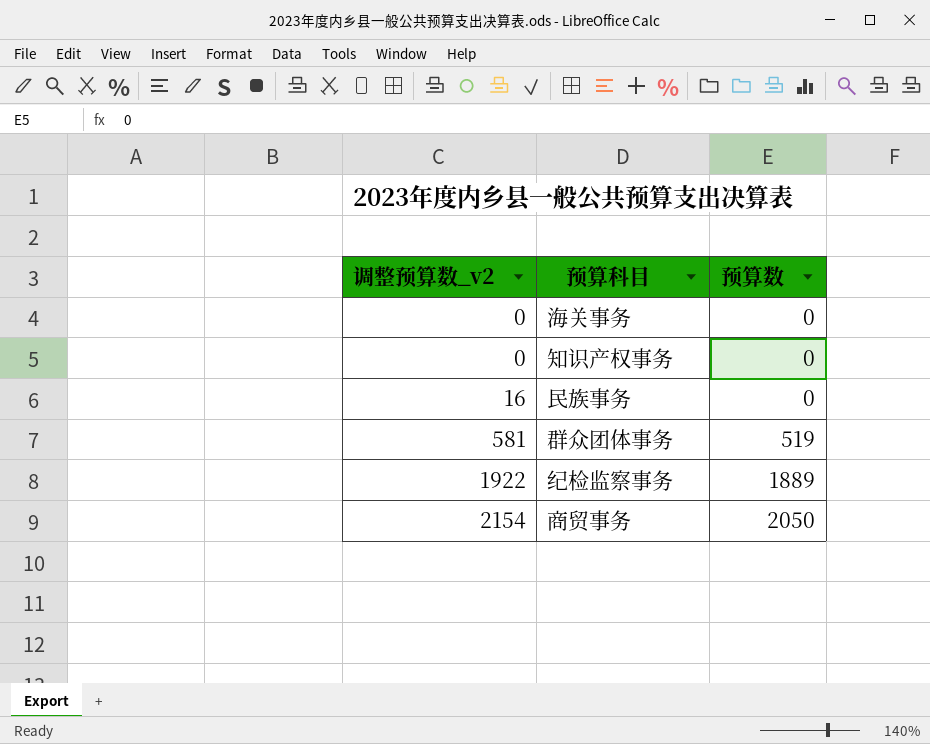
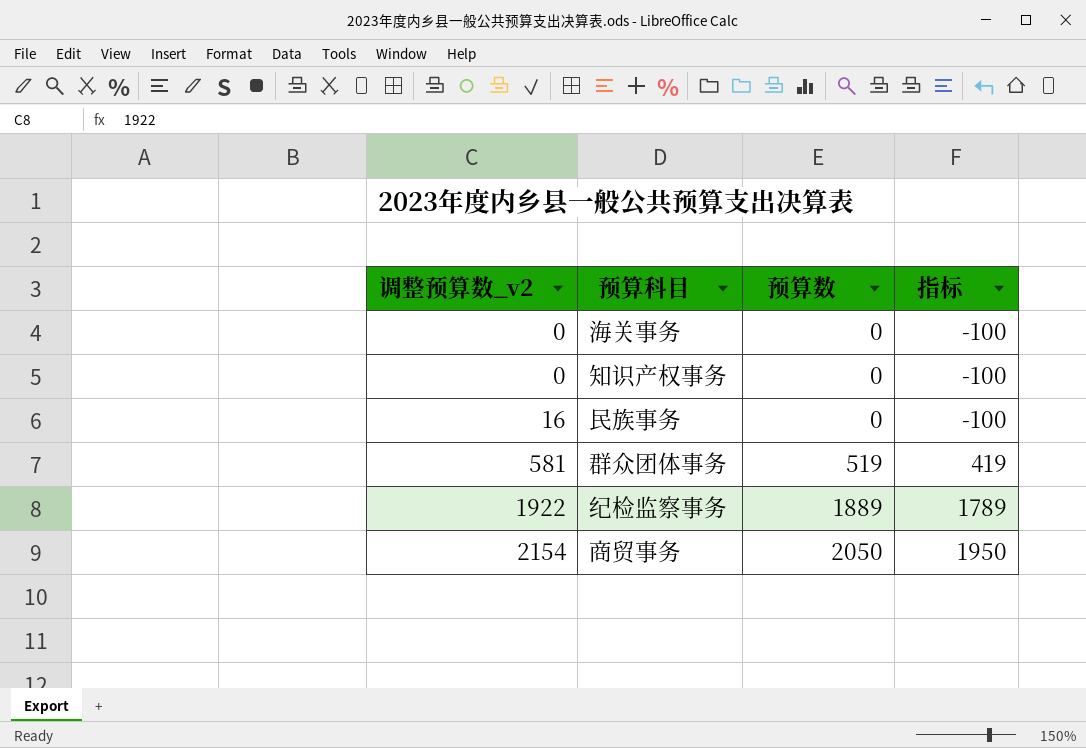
column 指标 | formula: none -> [预算数] - 100

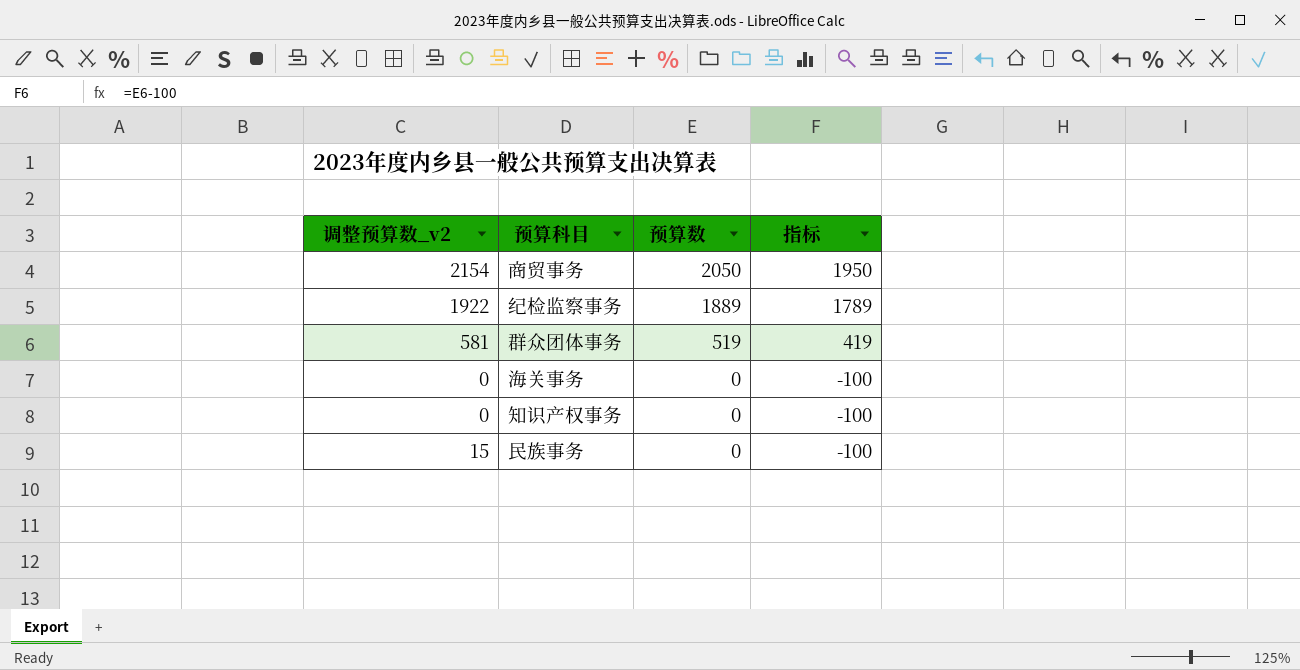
row order: 调整预算数_v2 ascending -> 预算数 descending
民族事务 | 调整预算数_v2: 16 -> 15

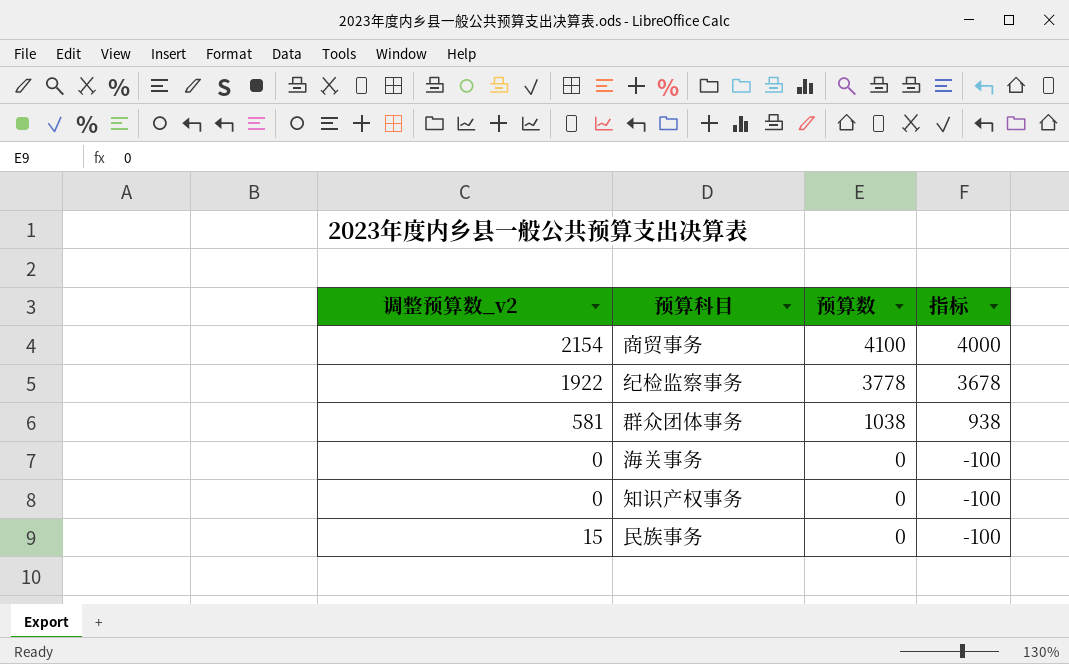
商贸事务 | 预算数: 2050 -> 4100
商贸事务 | 指标: 1950 -> 4000
纪检监察事务 | 预算数: 1889 -> 3778
纪检监察事务 | 指标: 1789 -> 3678
群众团体事务 | 预算数: 519 -> 1038
群众团体事务 | 指标: 419 -> 938

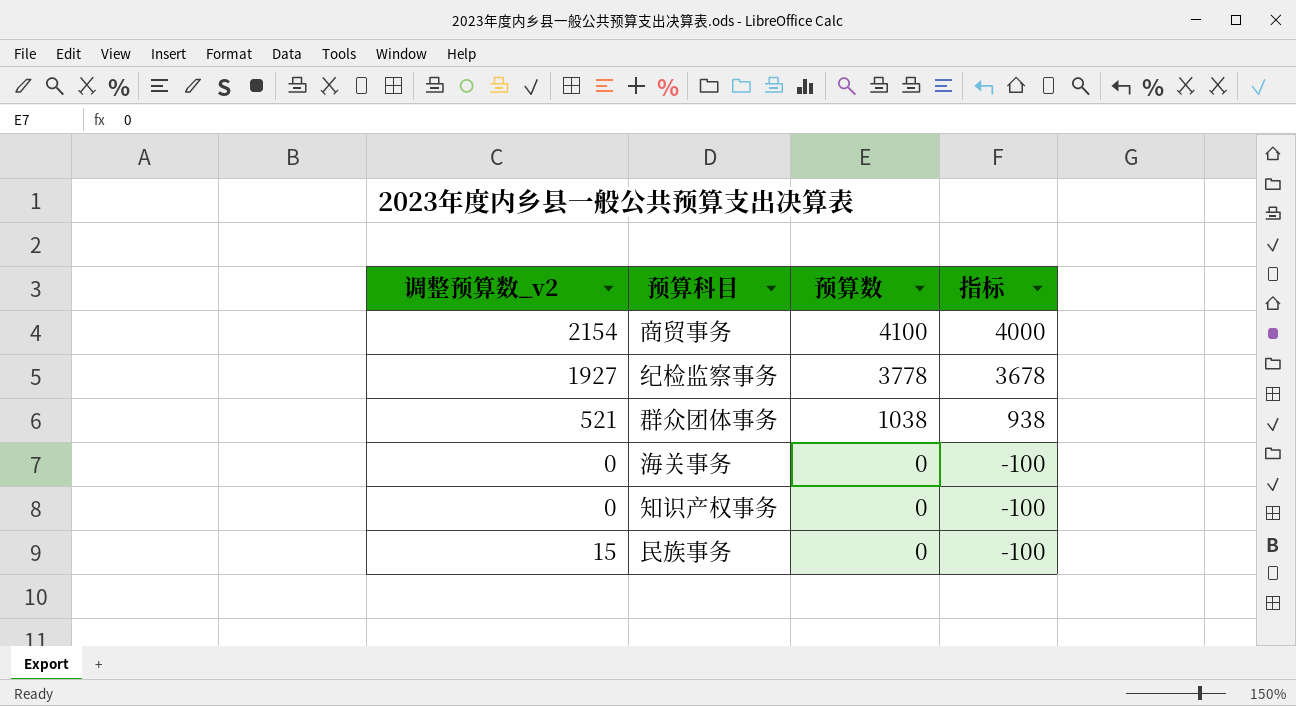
纪检监察事务 | 调整预算数_v2: 1922 -> 1927
群众团体事务 | 调整预算数_v2: 581 -> 521

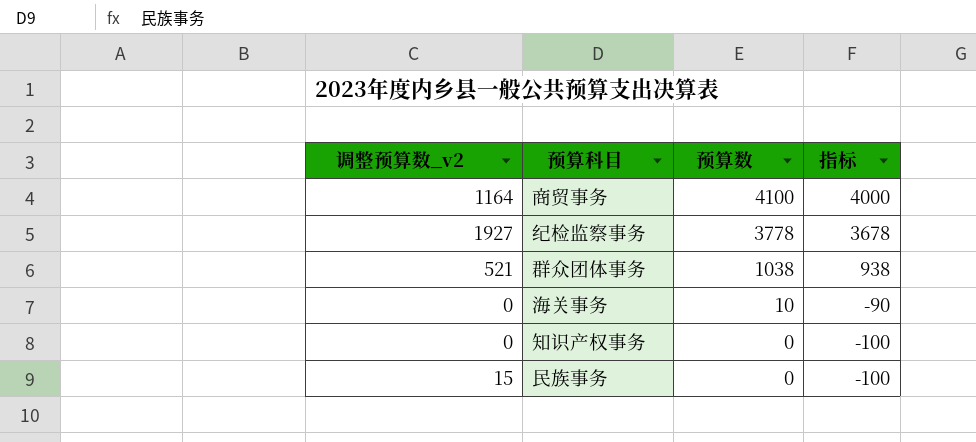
商贸事务 | 调整预算数_v2: 2154 -> 1164
海关事务 | 预算数: 0 -> 10
海关事务 | 指标: -100 -> -90

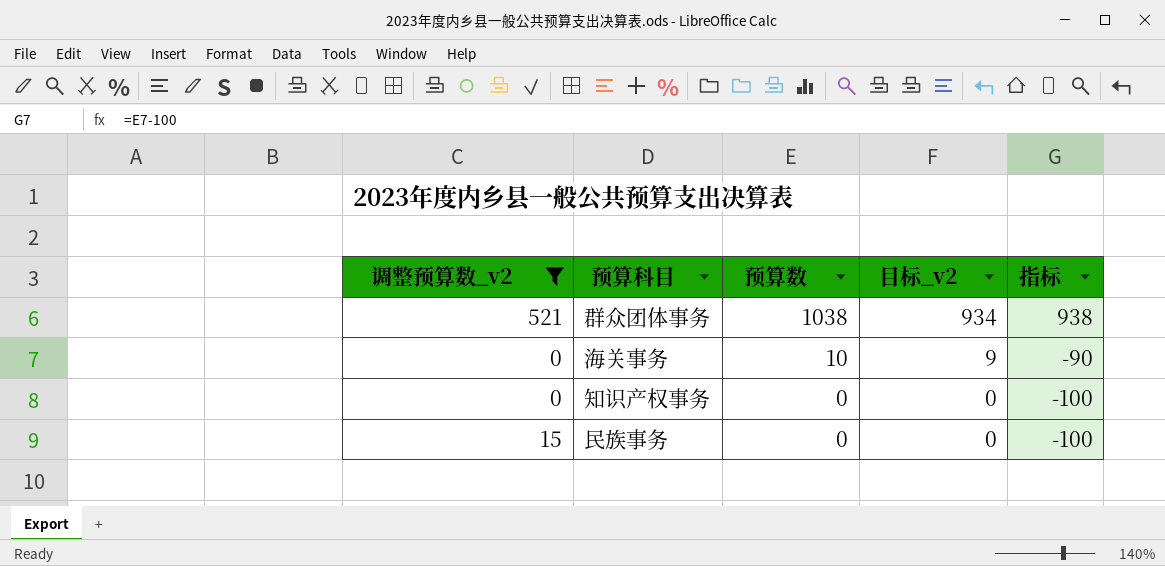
filter: none -> 调整预算数_v2 <= 521
column 目标_v2 | formula: none -> [预算数] * 0.9

